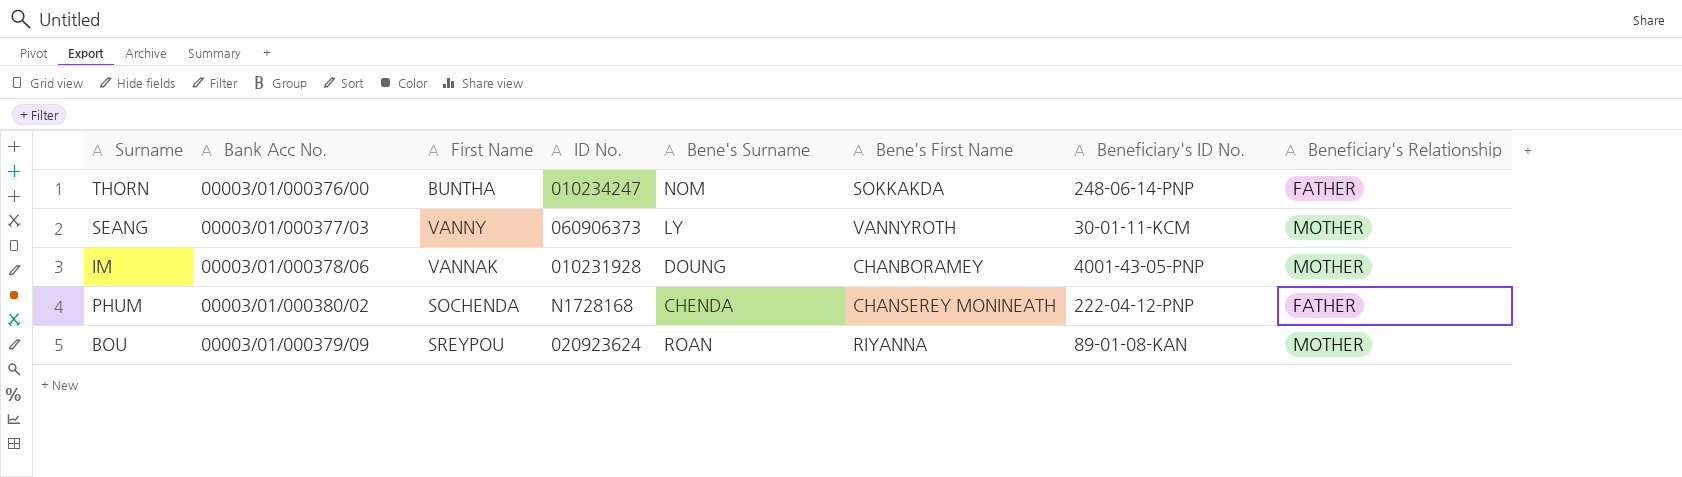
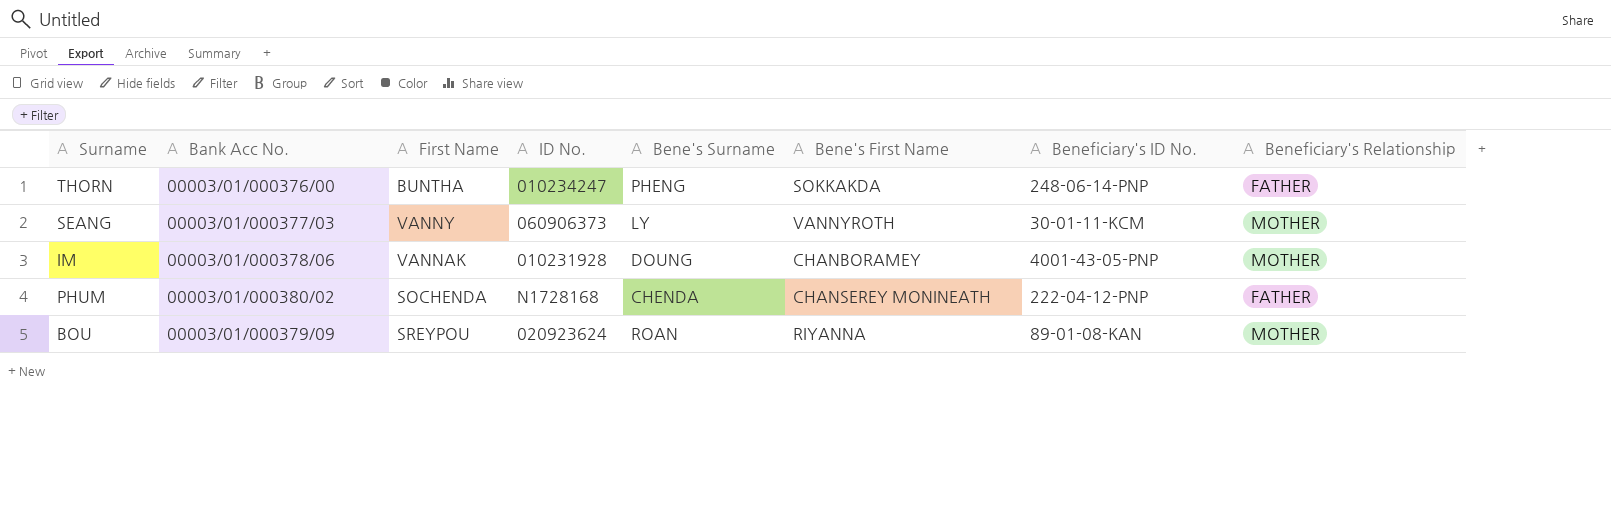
THORN | Bene's Surname: NOM -> PHENG

